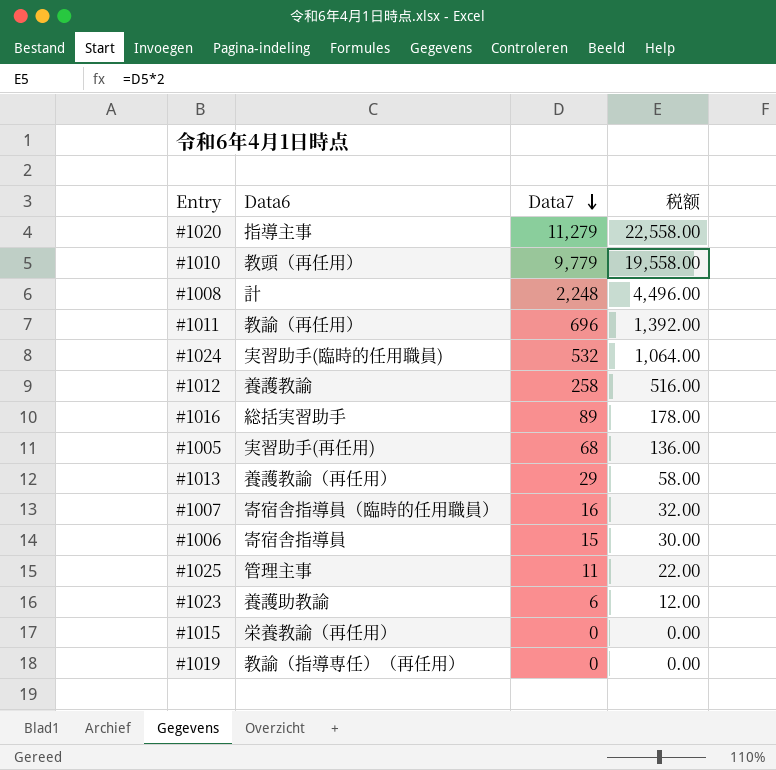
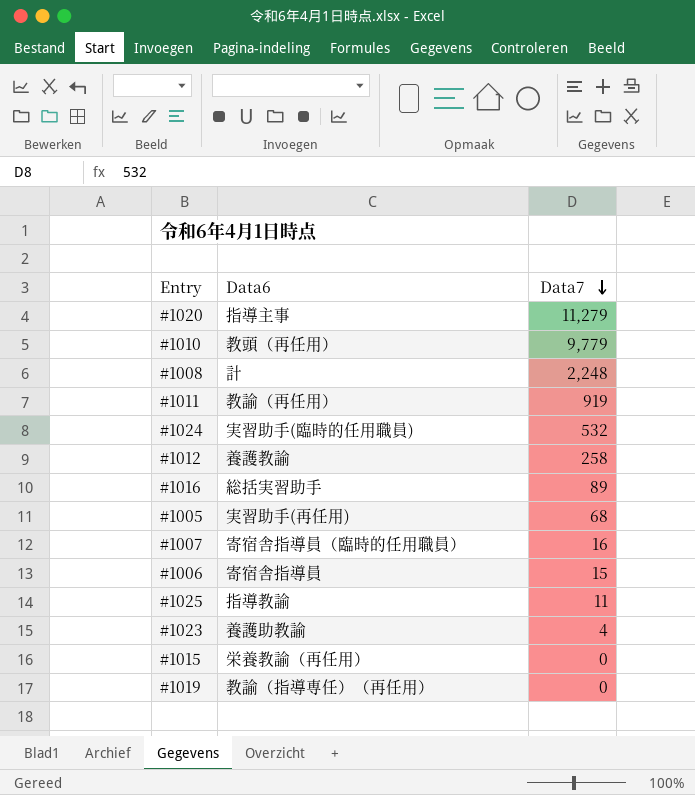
column 税额 | formula: [Data7] * 2 -> none
row #1013: 養護教諭（再任用） | 29 | 58.00 -> none
#1011 | Data7: 696 -> 919
#1025 | Data6: 管理主事 -> 指導教諭
#1023 | Data7: 6 -> 4

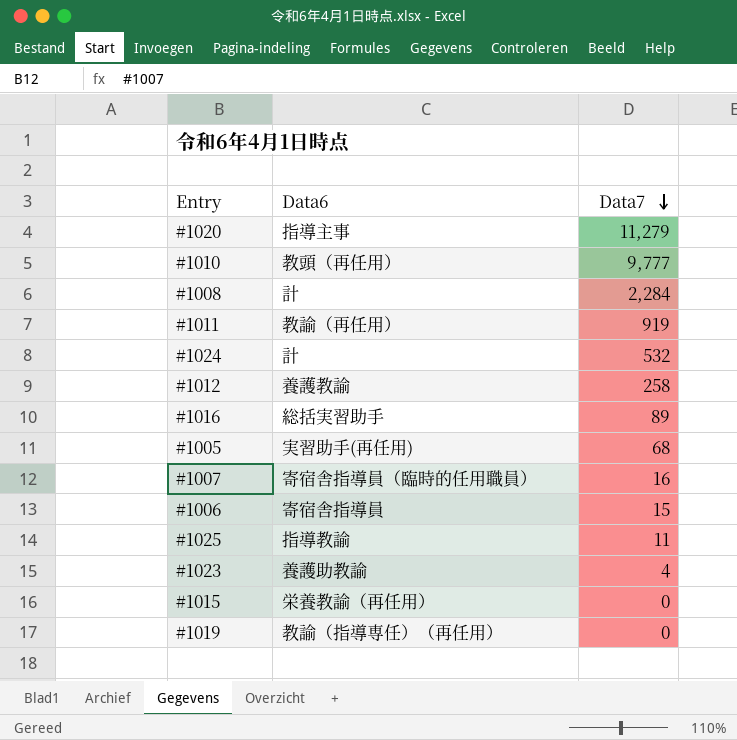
#1010 | Data7: 9,779 -> 9,777
#1008 | Data7: 2,248 -> 2,284
#1024 | Data6: 実習助手(臨時的任用職員) -> 計

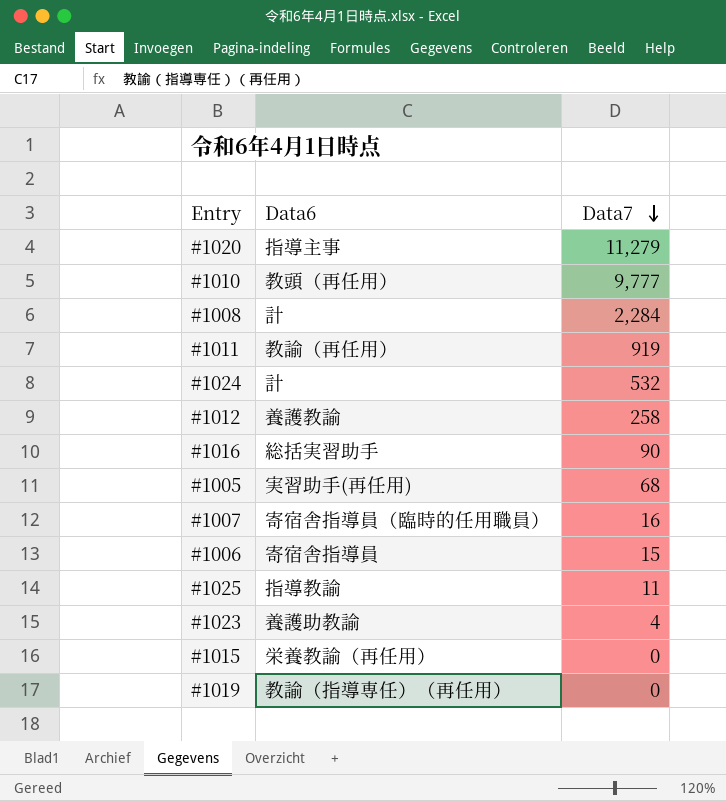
#1016 | Data7: 89 -> 90

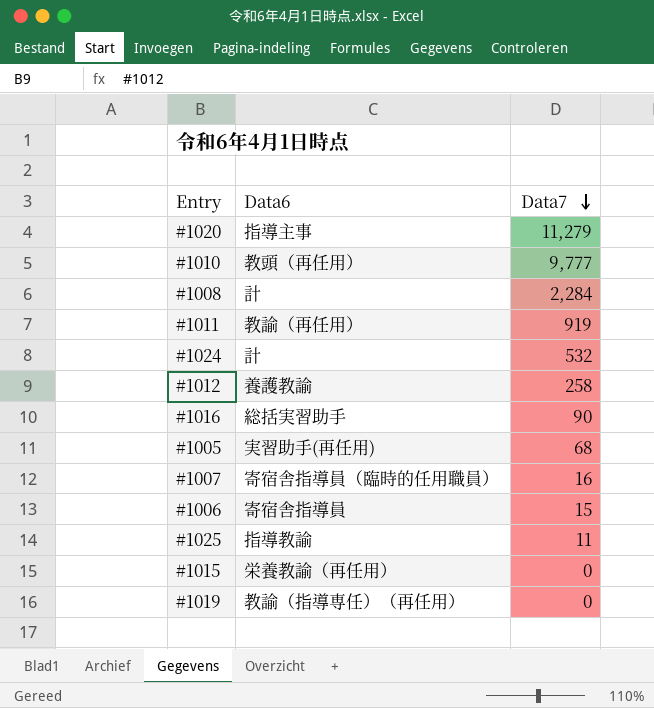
row #1023: 養護助教諭 | 4 -> none

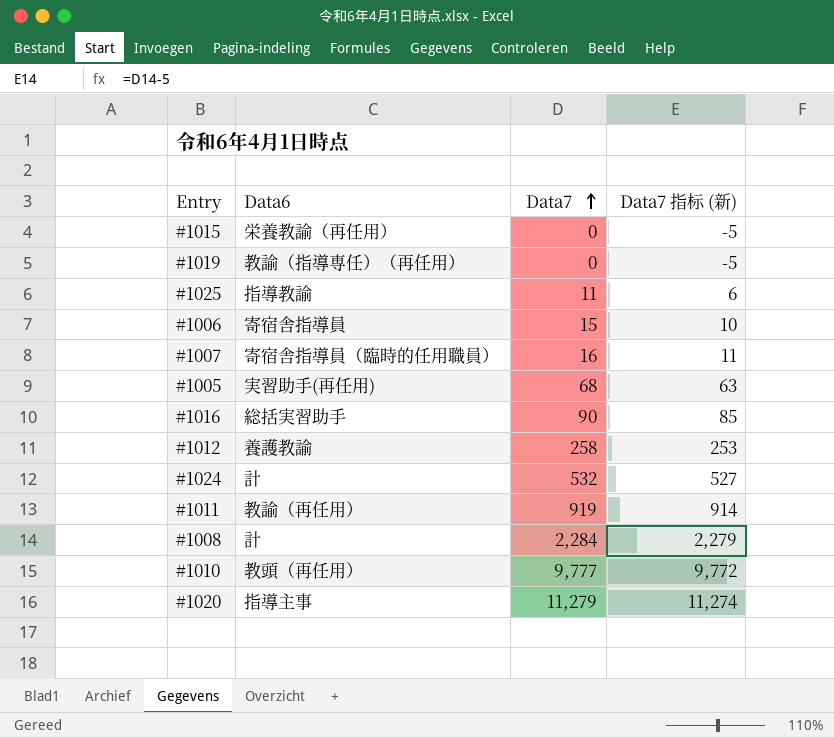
row order: Data7 descending -> Data7 ascending
column Data7 指标 (新) | formula: none -> [Data7] - 5

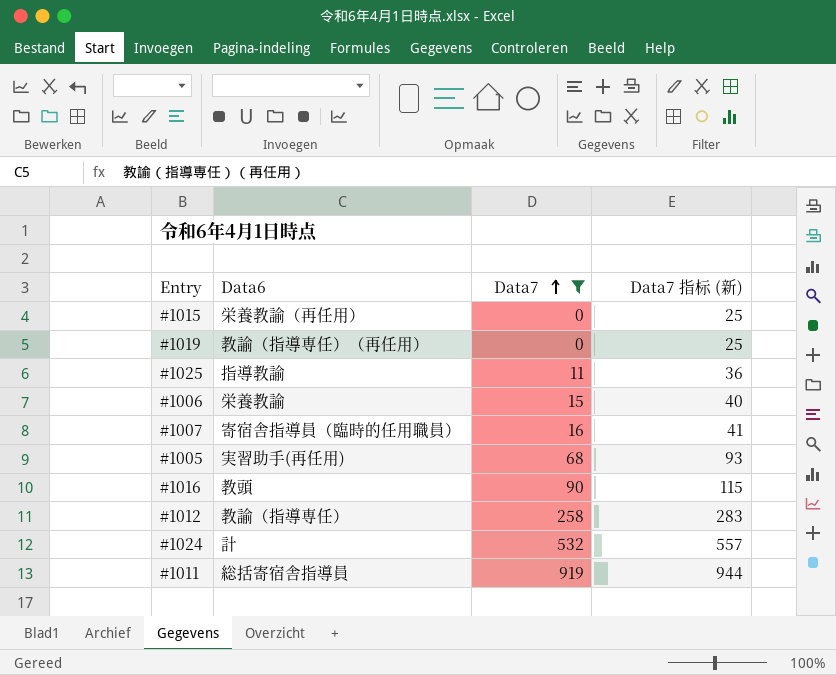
filter: none -> Data7 <= 919
column Data7 指标 (新) | formula: [Data7] - 5 -> [Data7] + 25
#1006 | Data6: 寄宿舎指導員 -> 栄養教諭
#1016 | Data6: 総括実習助手 -> 教頭
#1012 | Data6: 養護教諭 -> 教諭（指導専任）
#1011 | Data6: 教諭（再任用） -> 総括寄宿舎指導員

